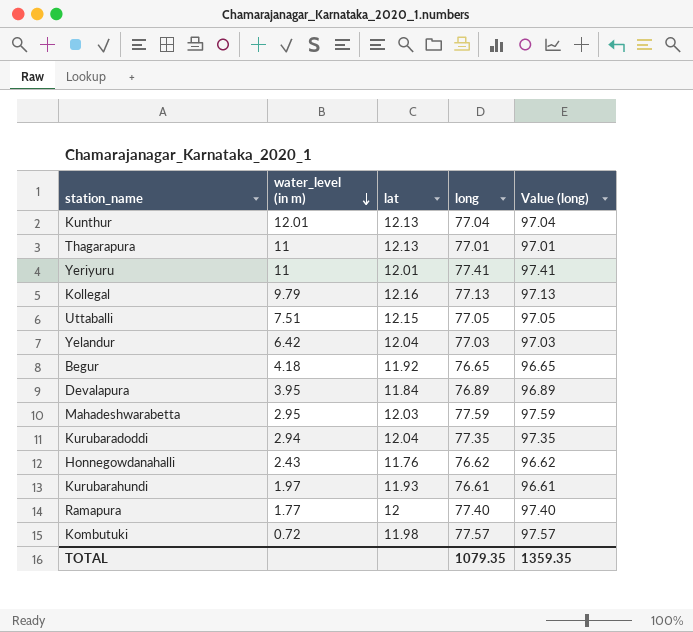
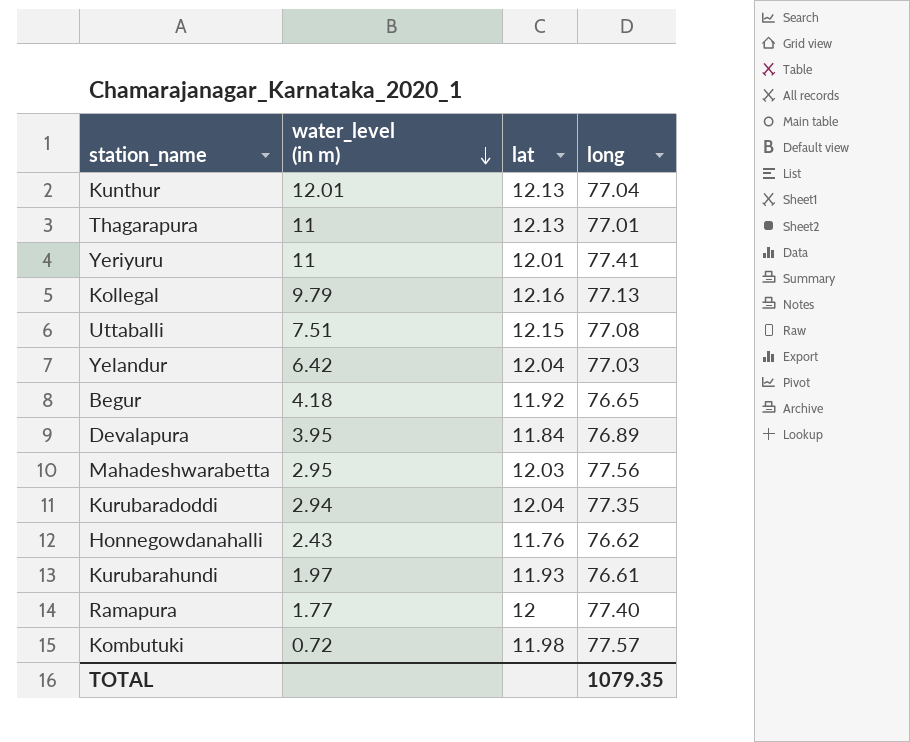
column Value (long) | formula: [long] + 20 -> none
Uttaballi | long: 77.05 -> 77.08
Mahadeshwarabetta | long: 77.59 -> 77.56

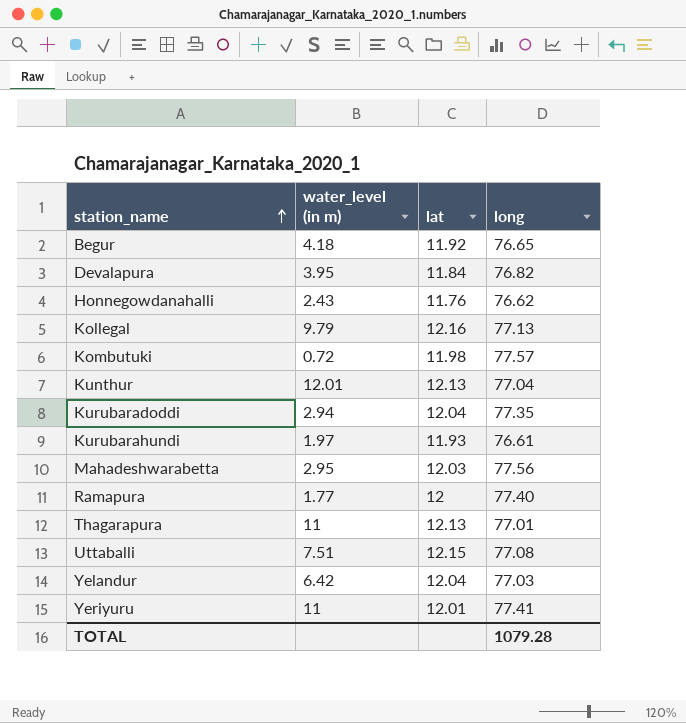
row order: water_level (in m) descending -> station_name ascending
Devalapura | long: 76.89 -> 76.82
TOTAL | long: 1079.35 -> 1079.28

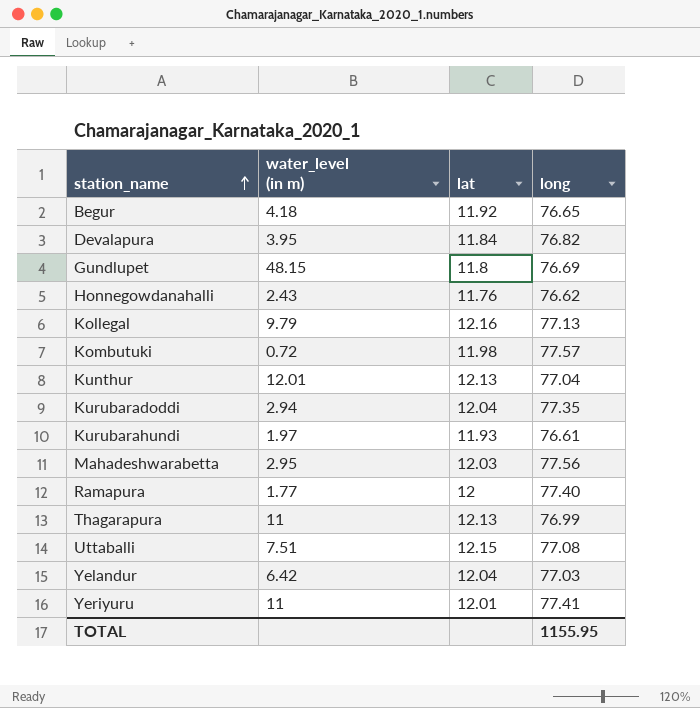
row Gundlupet: none -> 48.15 | 11.8 | 76.69
Thagarapura | long: 77.01 -> 76.99
TOTAL | long: 1079.28 -> 1155.95

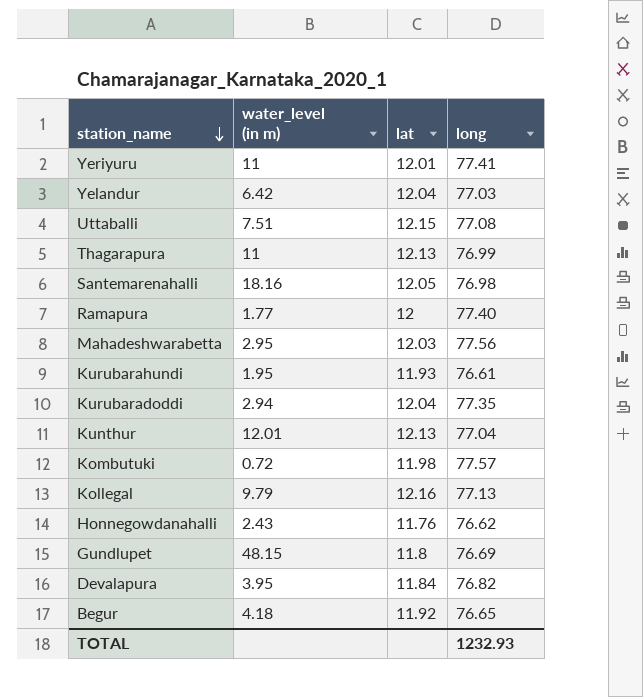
row order: station_name ascending -> station_name descending
row Santemarenahalli: none -> 18.16 | 12.05 | 76.98
Kurubarahundi | water_level (in m): 1.97 -> 1.95
TOTAL | long: 1155.95 -> 1232.93

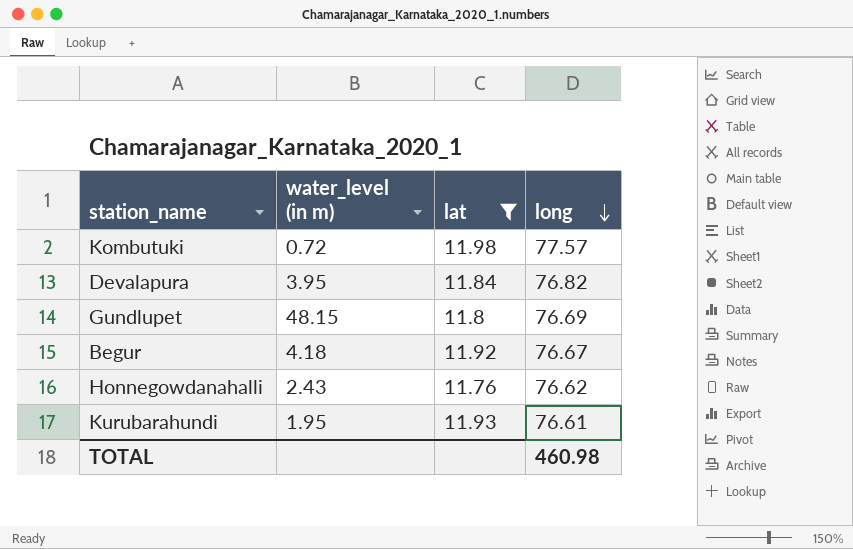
filter: none -> lat <= 11.98
row order: station_name descending -> long descending
Begur | long: 76.65 -> 76.67
TOTAL | long: 1232.93 -> 460.98

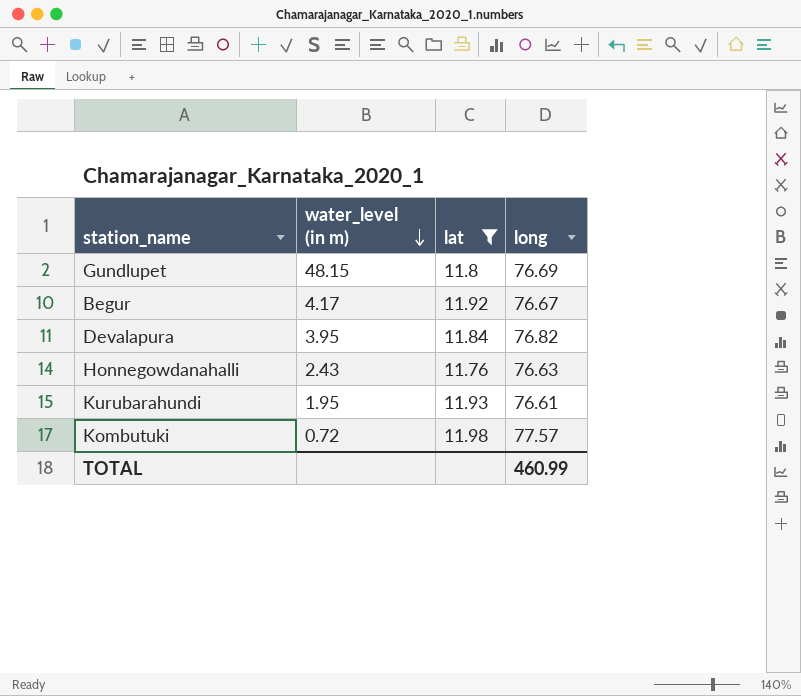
row order: long descending -> water_level (in m) descending
Begur | water_level (in m): 4.18 -> 4.17
Honnegowdanahalli | long: 76.62 -> 76.63
TOTAL | long: 460.98 -> 460.99

